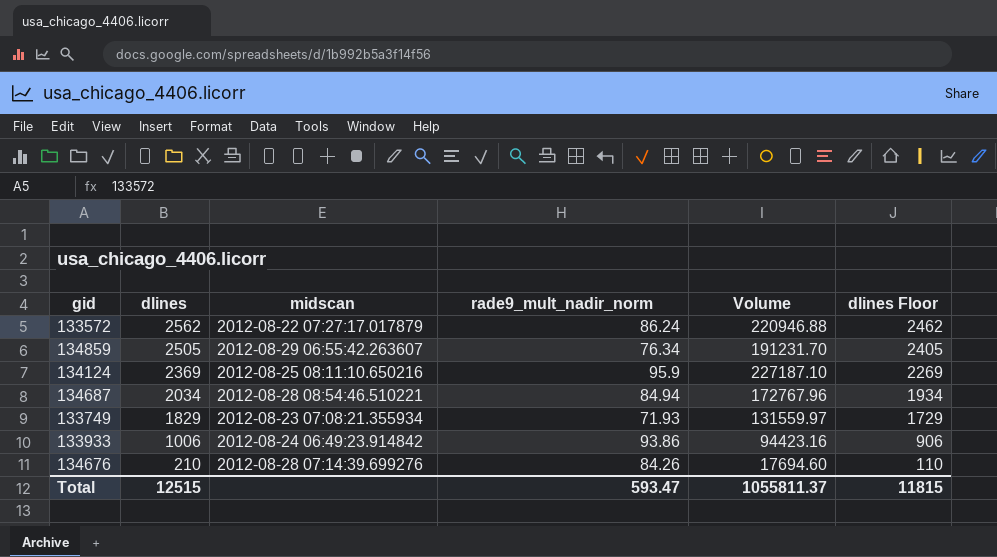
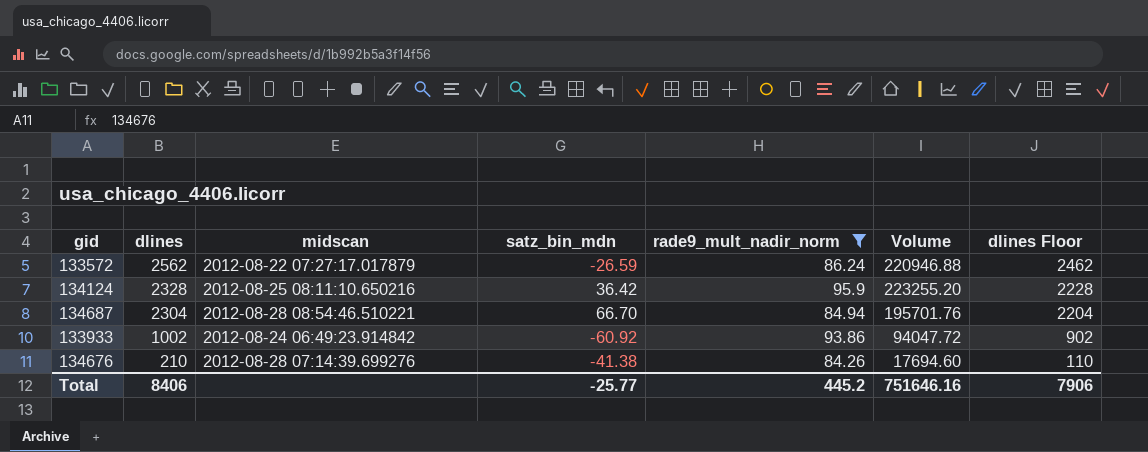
filter: none -> rade9_mult_nadir_norm >= 84.26
column satz_bin_mdn | position: none -> 4
134124 | dlines: 2369 -> 2328
134124 | Volume: 227187.10 -> 223255.20
134124 | dlines Floor: 2269 -> 2228
134687 | dlines: 2034 -> 2304
134687 | Volume: 172767.96 -> 195701.76
134687 | dlines Floor: 1934 -> 2204
133933 | dlines: 1006 -> 1002
133933 | Volume: 94423.16 -> 94047.72
133933 | dlines Floor: 906 -> 902
Total | dlines: 12515 -> 8406
Total | rade9_mult_nadir_norm: 593.47 -> 445.2
Total | Volume: 1055811.37 -> 751646.16
Total | dlines Floor: 11815 -> 7906

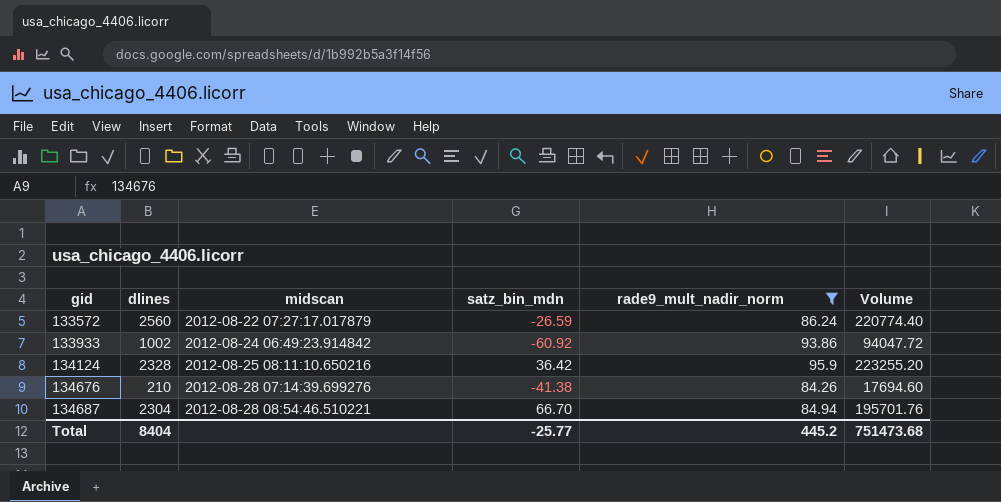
row order: dlines descending -> gid ascending
column dlines Floor | formula: [dlines] - 100 -> none
133572 | dlines: 2562 -> 2560
133572 | Volume: 220946.88 -> 220774.40
Total | dlines: 8406 -> 8404
Total | Volume: 751646.16 -> 751473.68

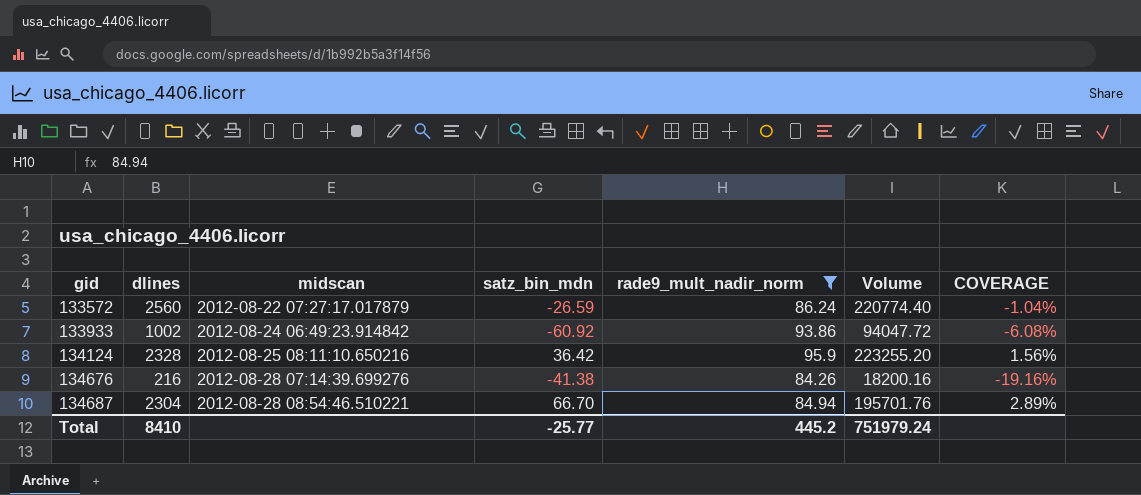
column COVERAGE | formula: none -> [satz_bin_mdn] / [dlines]
134676 | dlines: 210 -> 216
134676 | Volume: 17694.60 -> 18200.16
Total | dlines: 8404 -> 8410
Total | Volume: 751473.68 -> 751979.24

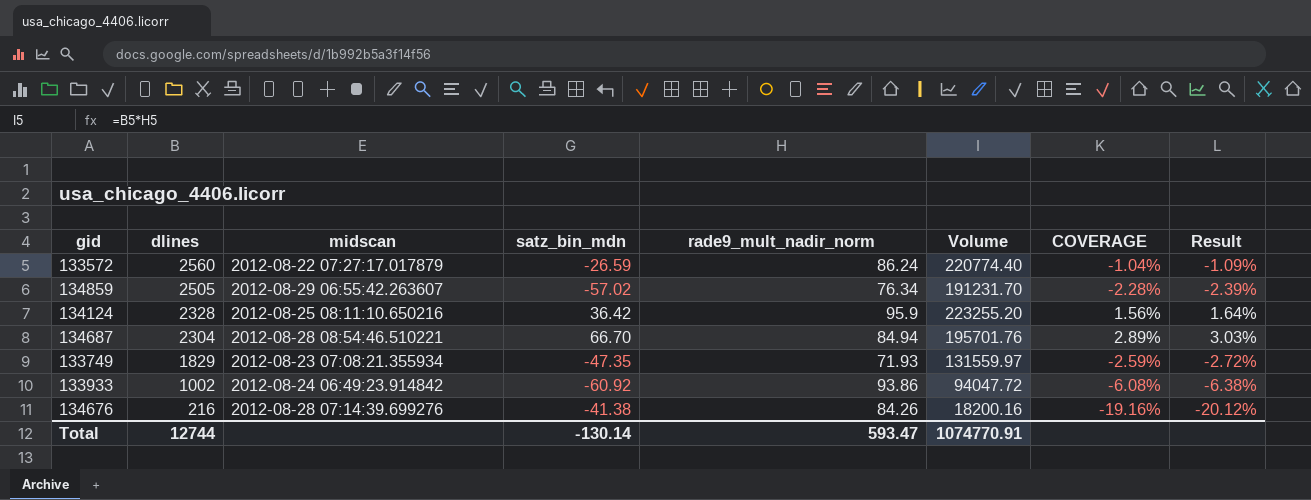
filter: rade9_mult_nadir_norm >= 84.26 -> none
row order: gid ascending -> dlines descending
column Result | formula: none -> [COVERAGE] * 1.05
Total | dlines: 8410 -> 12744
Total | satz_bin_mdn: -25.77 -> -130.14
Total | rade9_mult_nadir_norm: 445.2 -> 593.47
Total | Volume: 751979.24 -> 1074770.91

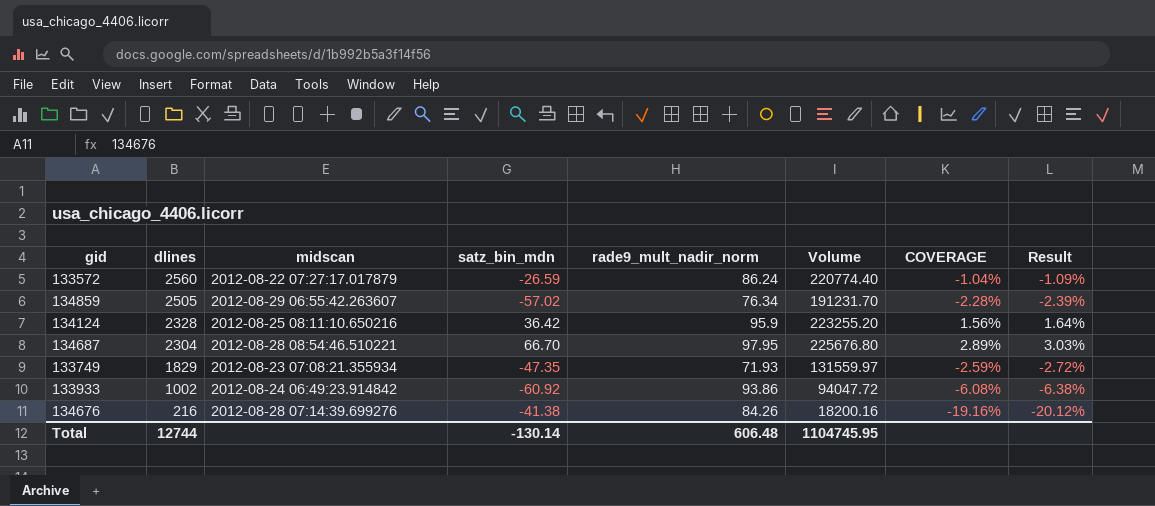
134687 | rade9_mult_nadir_norm: 84.94 -> 97.95
134687 | Volume: 195701.76 -> 225676.80
Total | rade9_mult_nadir_norm: 593.47 -> 606.48
Total | Volume: 1074770.91 -> 1104745.95

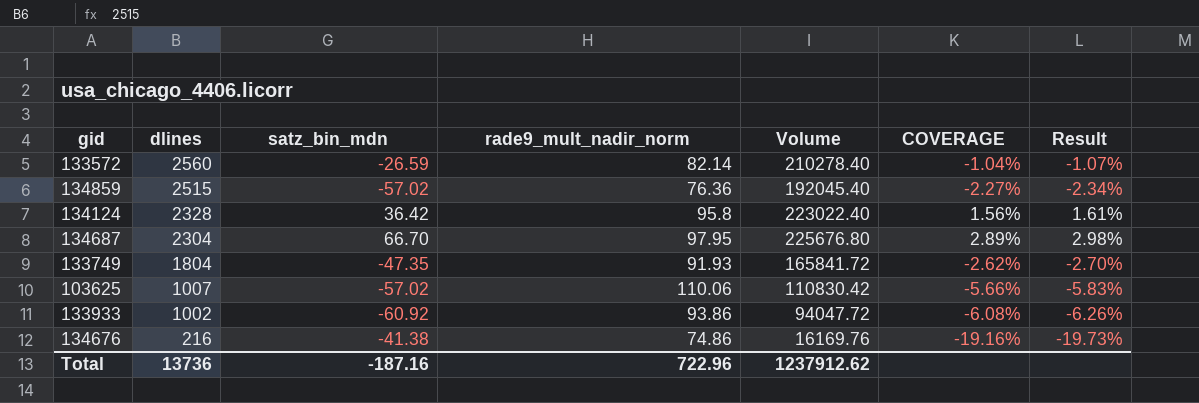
column midscan | position: 3 -> none
column Result | formula: [COVERAGE] * 1.05 -> [COVERAGE] * 1.03
133572 | rade9_mult_nadir_norm: 86.24 -> 82.14
133572 | Volume: 220774.40 -> 210278.40
134859 | dlines: 2505 -> 2515
134859 | rade9_mult_nadir_norm: 76.34 -> 76.36
134859 | Volume: 191231.70 -> 192045.40
134859 | COVERAGE: -2.28% -> -2.27%
134124 | rade9_mult_nadir_norm: 95.9 -> 95.8
134124 | Volume: 223255.20 -> 223022.40
133749 | dlines: 1829 -> 1804
133749 | rade9_mult_nadir_norm: 71.93 -> 91.93
133749 | Volume: 131559.97 -> 165841.72
133749 | COVERAGE: -2.59% -> -2.62%
row 103625: none -> 1007 | -57.02 | 110.06 | 110830.42 | -5.66% | -5.83%
134676 | rade9_mult_nadir_norm: 84.26 -> 74.86
134676 | Volume: 18200.16 -> 16169.76
Total | dlines: 12744 -> 13736
Total | satz_bin_mdn: -130.14 -> -187.16
Total | rade9_mult_nadir_norm: 606.48 -> 722.96
Total | Volume: 1104745.95 -> 1237912.62

